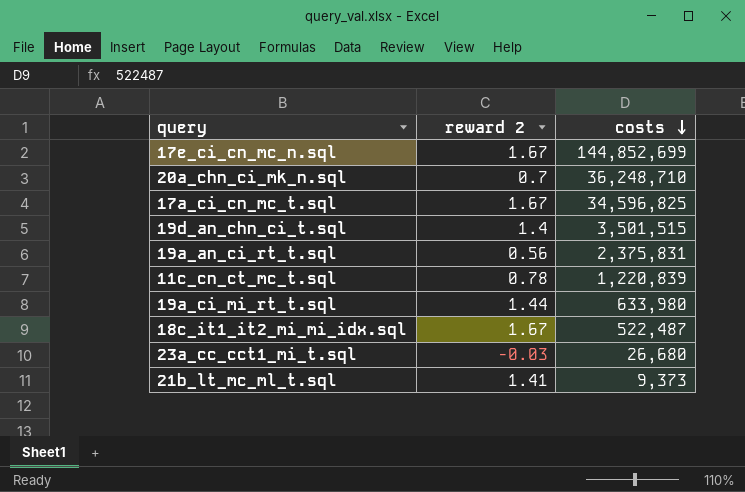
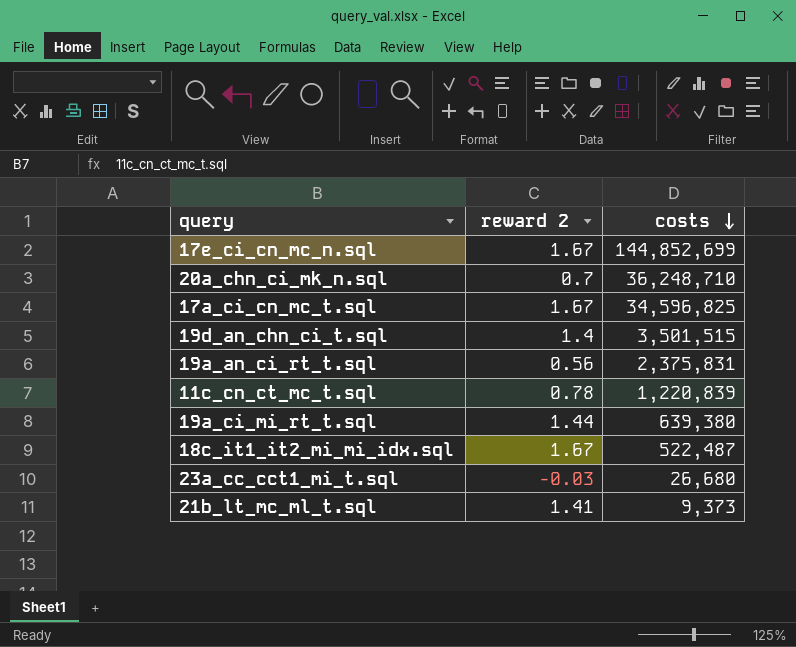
19a_ci_mi_rt_t.sql | costs: 633,980 -> 639,380

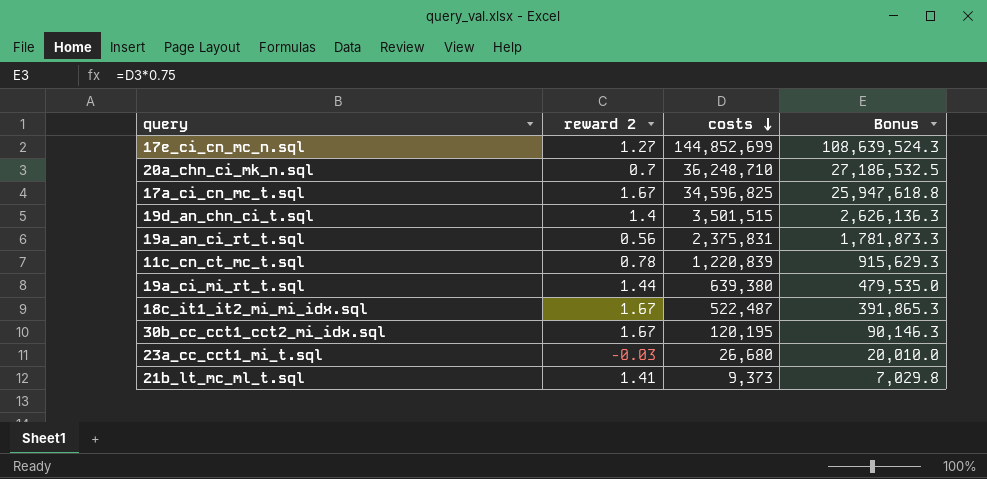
column Bonus | formula: none -> [costs] * 0.75
17e_ci_cn_mc_n.sql | reward 2: 1.67 -> 1.27
row 30b_cc_cct1_cct2_mi_idx.sql: none -> 1.67 | 120,195 | 90,146.3

